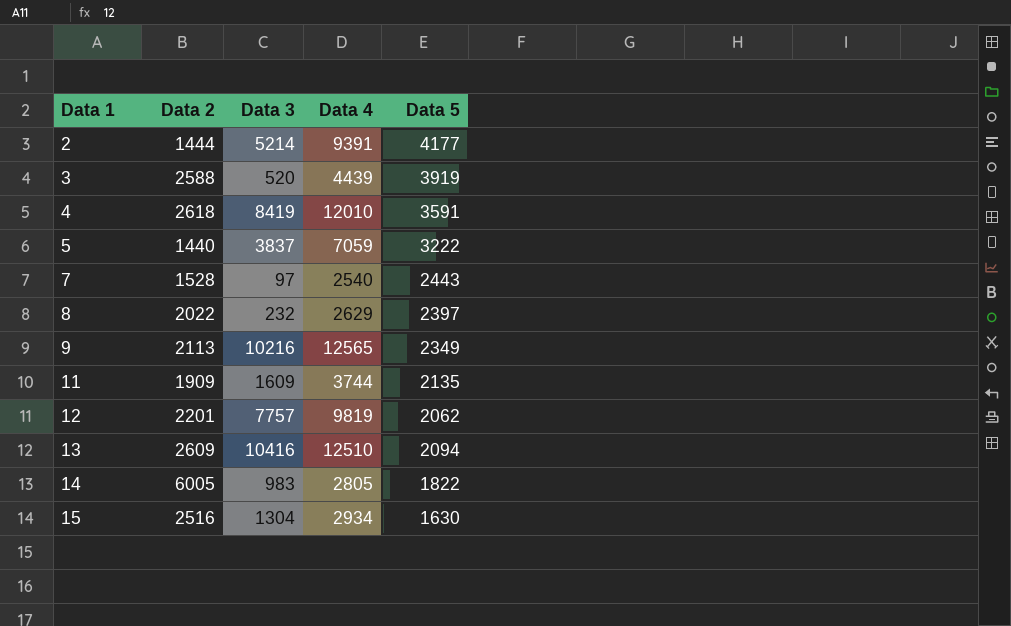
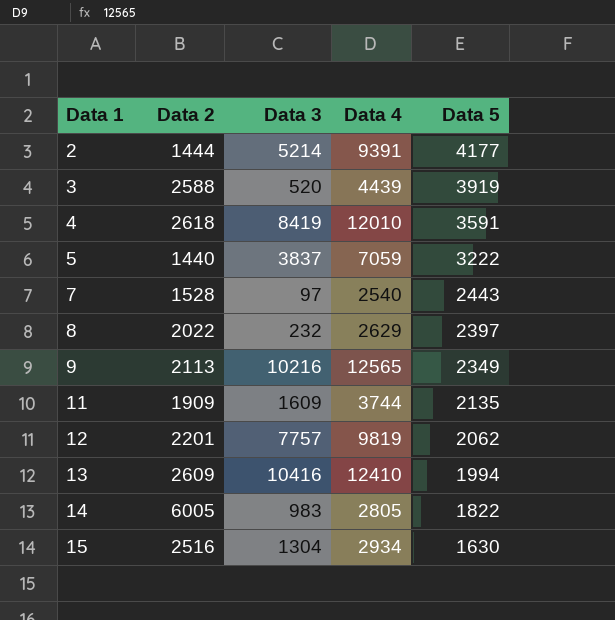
13 | Data 4: 12510 -> 12410
13 | Data 5: 2094 -> 1994

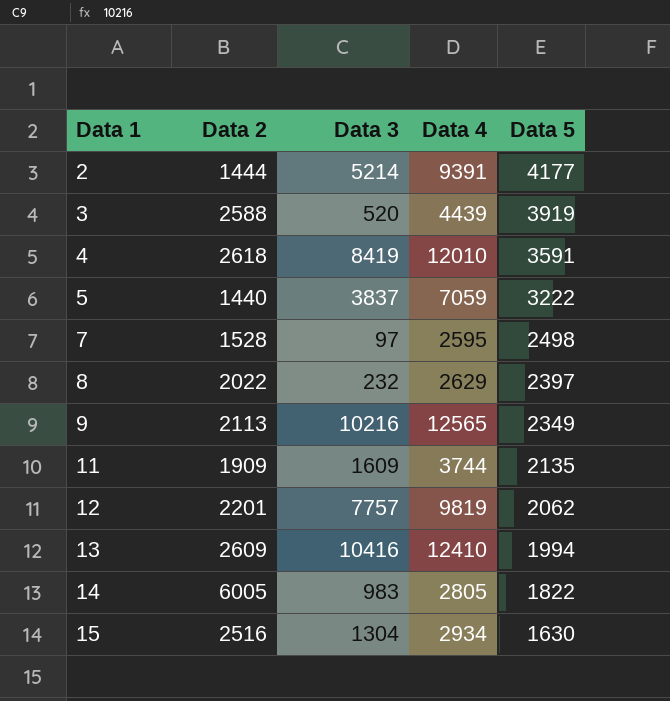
7 | Data 4: 2540 -> 2595
7 | Data 5: 2443 -> 2498

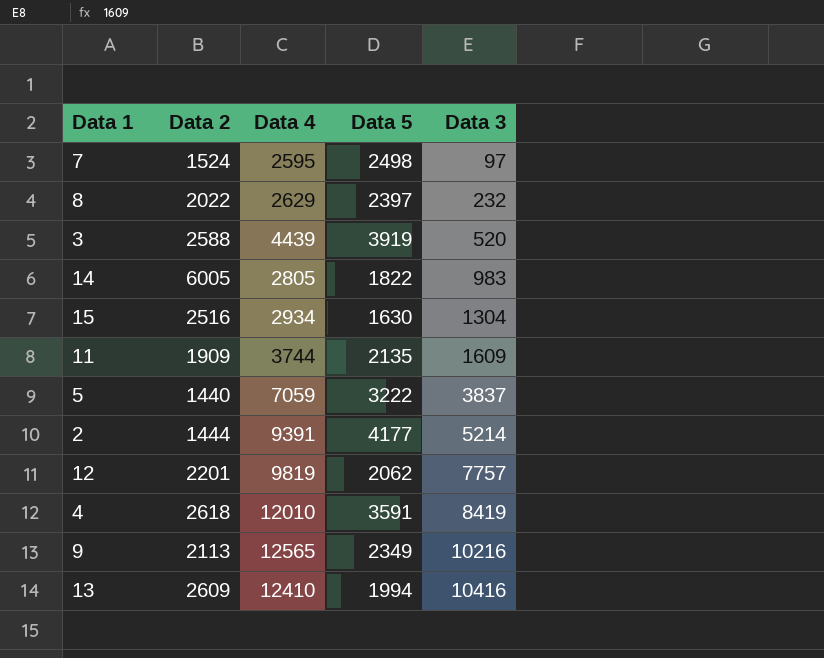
row order: Data 1 ascending -> Data 3 ascending
column Data 3 | position: 3 -> 5
7 | Data 2: 1528 -> 1524

